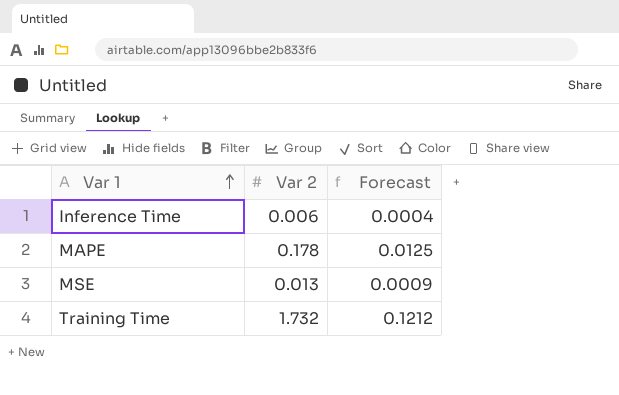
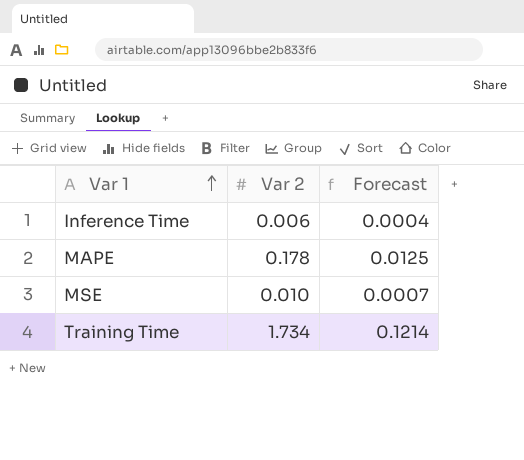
MSE | Var 2: 0.013 -> 0.010
MSE | Forecast: 0.0009 -> 0.0007
Training Time | Var 2: 1.732 -> 1.734
Training Time | Forecast: 0.1212 -> 0.1214

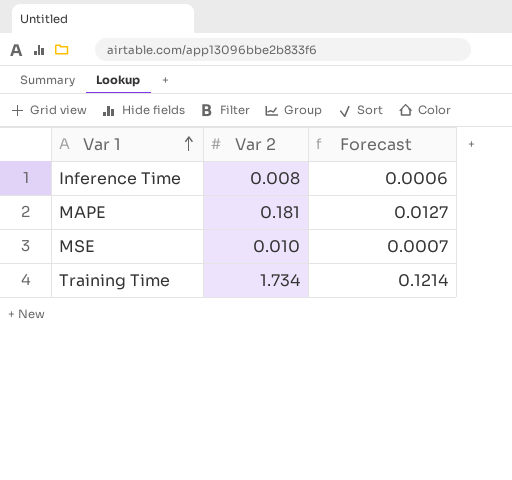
Inference Time | Var 2: 0.006 -> 0.008
Inference Time | Forecast: 0.0004 -> 0.0006
MAPE | Var 2: 0.178 -> 0.181
MAPE | Forecast: 0.0125 -> 0.0127

